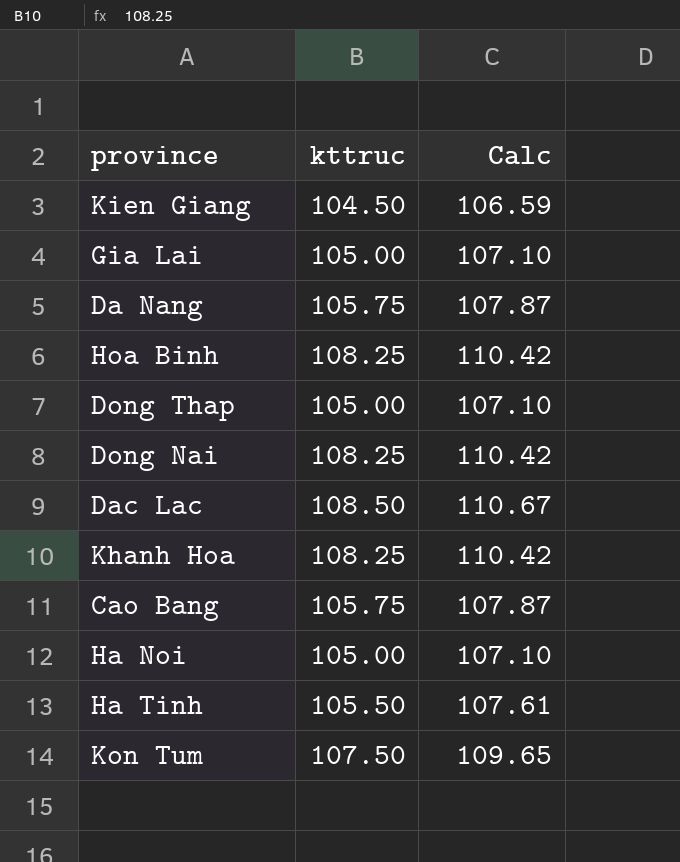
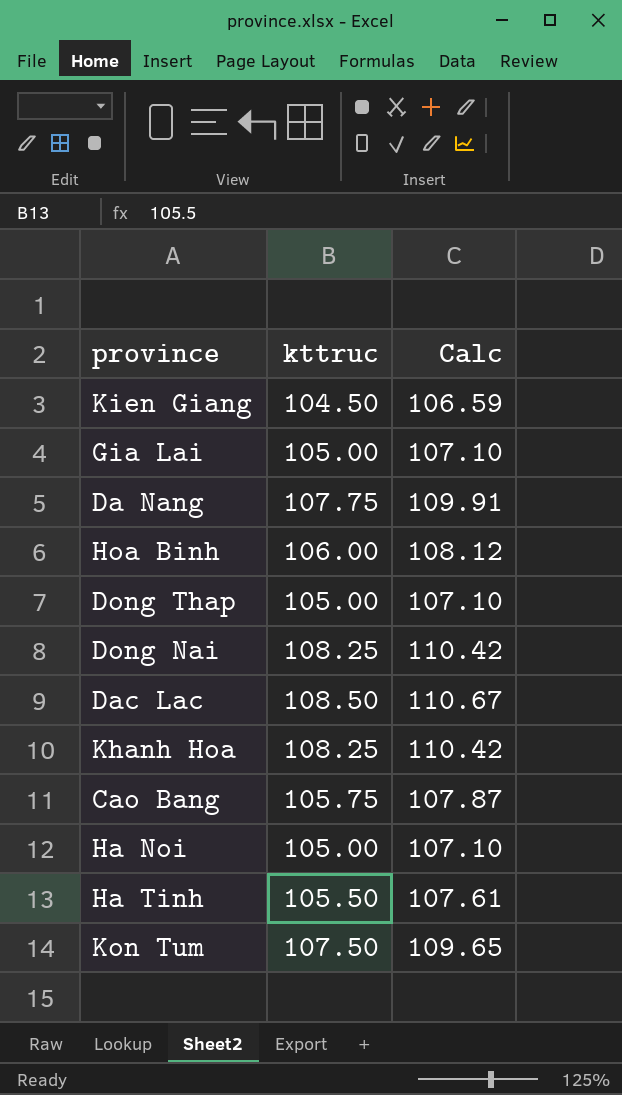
Da Nang | kttruc: 105.75 -> 107.75
Da Nang | Calc: 107.87 -> 109.91
Hoa Binh | kttruc: 108.25 -> 106.00
Hoa Binh | Calc: 110.42 -> 108.12

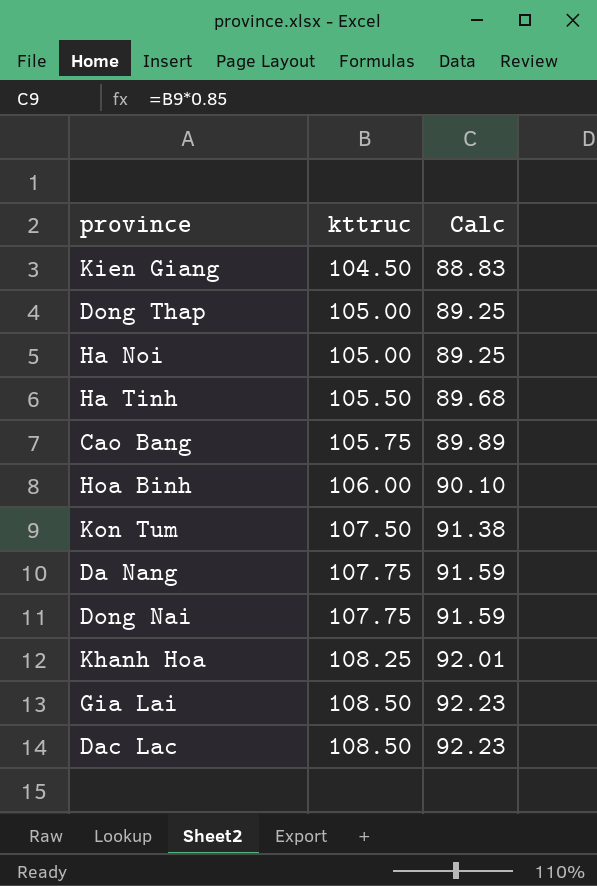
row order: none -> kttruc ascending
column Calc | formula: [kttruc] * 1.02 -> [kttruc] * 0.85
Dong Nai | kttruc: 108.25 -> 107.75
Gia Lai | kttruc: 105.00 -> 108.50

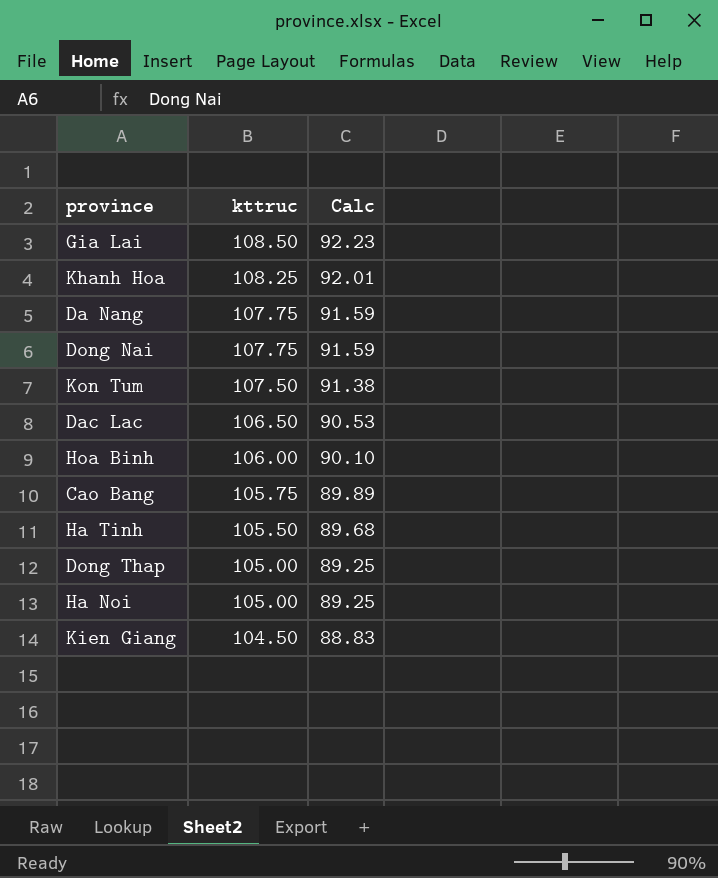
row order: kttruc ascending -> kttruc descending
Dac Lac | kttruc: 108.50 -> 106.50
Dac Lac | Calc: 92.23 -> 90.53

